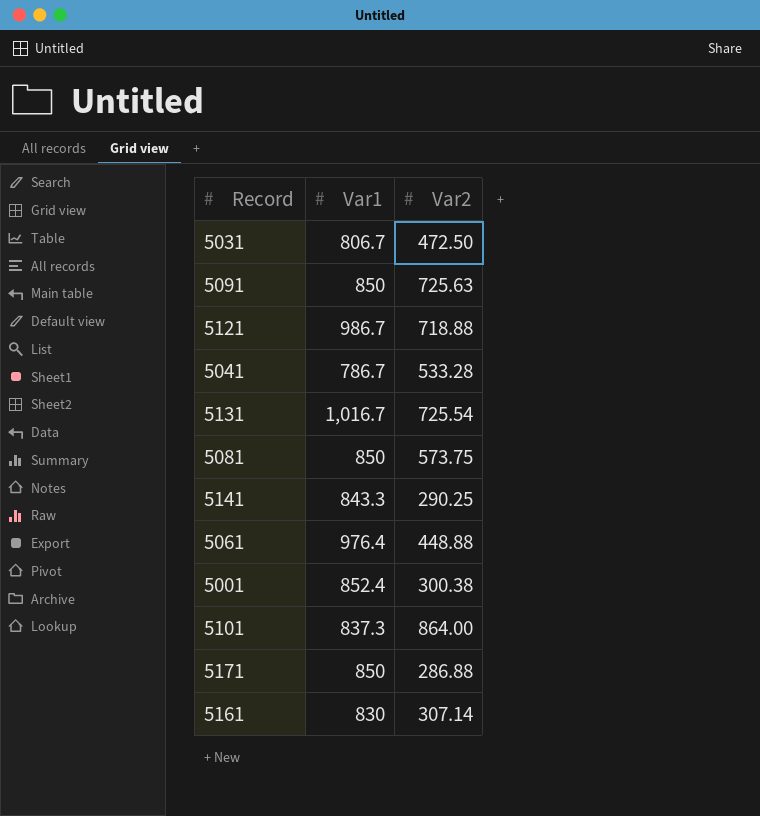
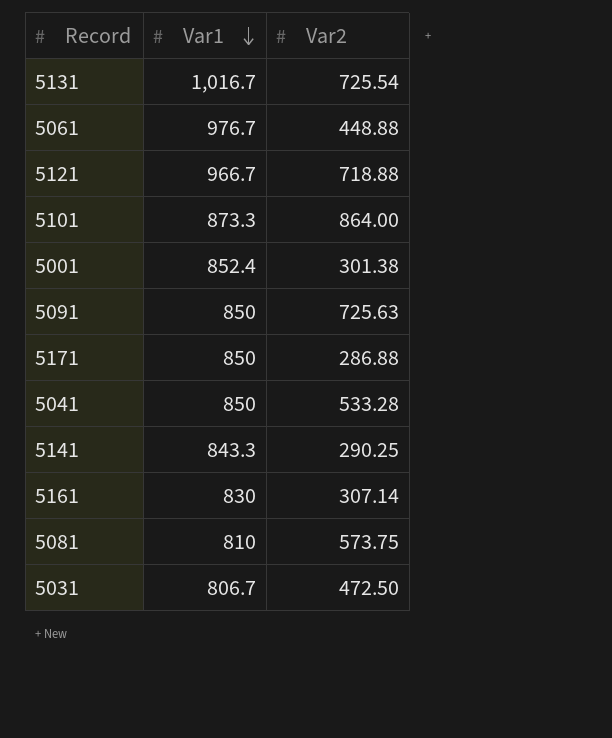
row order: none -> Var1 descending
5061 | Var1: 976.4 -> 976.7
5121 | Var1: 986.7 -> 966.7
5101 | Var1: 837.3 -> 873.3
5001 | Var2: 300.38 -> 301.38
5041 | Var1: 786.7 -> 850
5081 | Var1: 850 -> 810

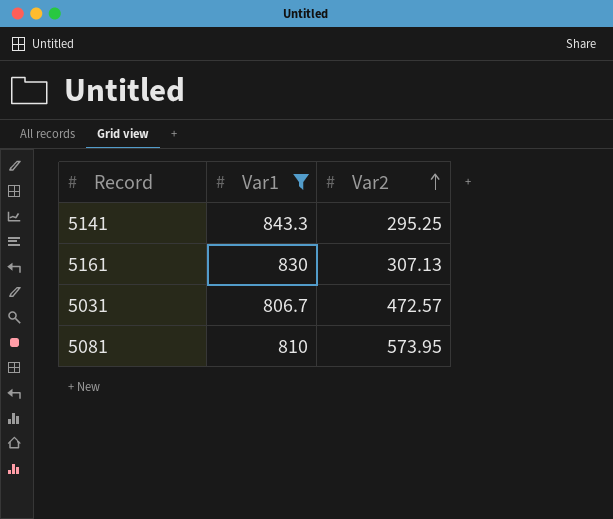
filter: none -> Var1 <= 843.3
row order: Var1 descending -> Var2 ascending
5141 | Var2: 290.25 -> 295.25
5161 | Var2: 307.14 -> 307.13
5031 | Var2: 472.50 -> 472.57
5081 | Var2: 573.75 -> 573.95

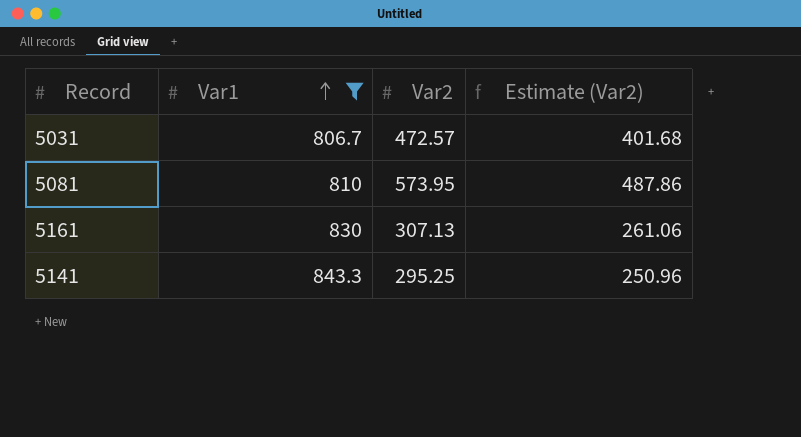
row order: Var2 ascending -> Var1 ascending
column Estimate (Var2) | formula: none -> [Var2] * 0.85

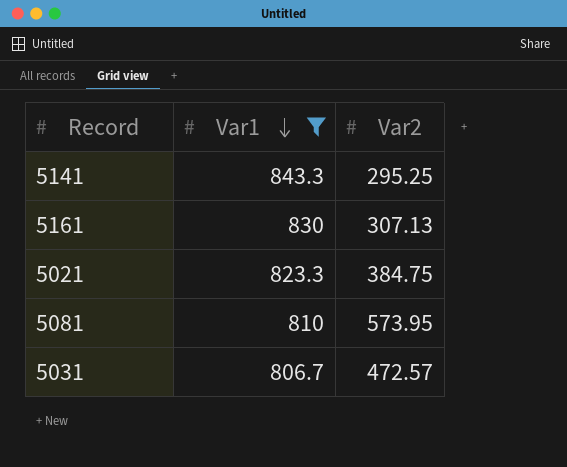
row order: Var1 ascending -> Var1 descending
column Estimate (Var2) | formula: [Var2] * 0.85 -> none
row 5021: none -> 823.3 | 384.75

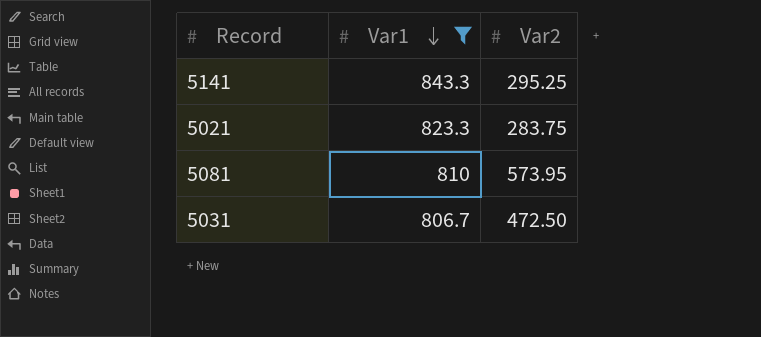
row 5161: 830 | 307.13 -> none
5021 | Var2: 384.75 -> 283.75
5031 | Var2: 472.57 -> 472.50

